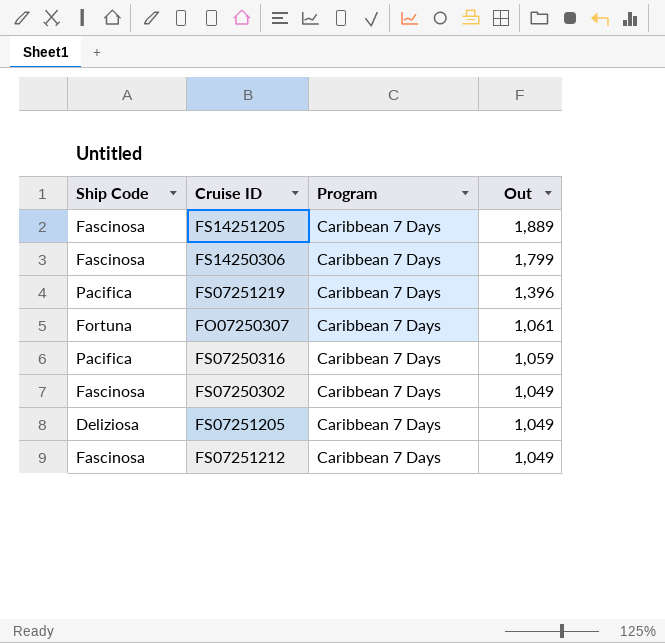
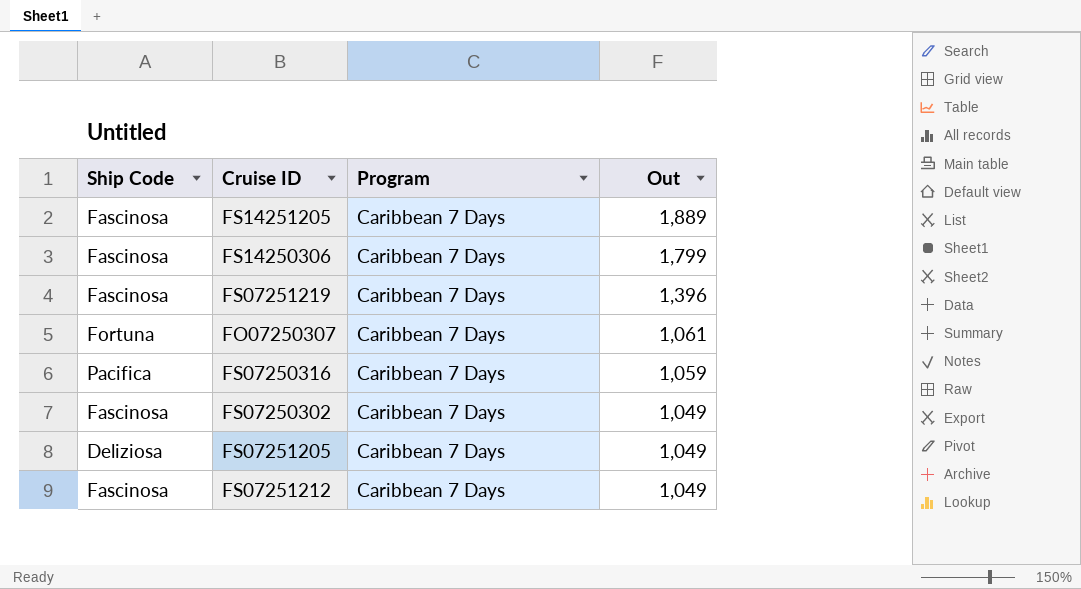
FS07251219 | Ship Code: Pacifica -> Fascinosa

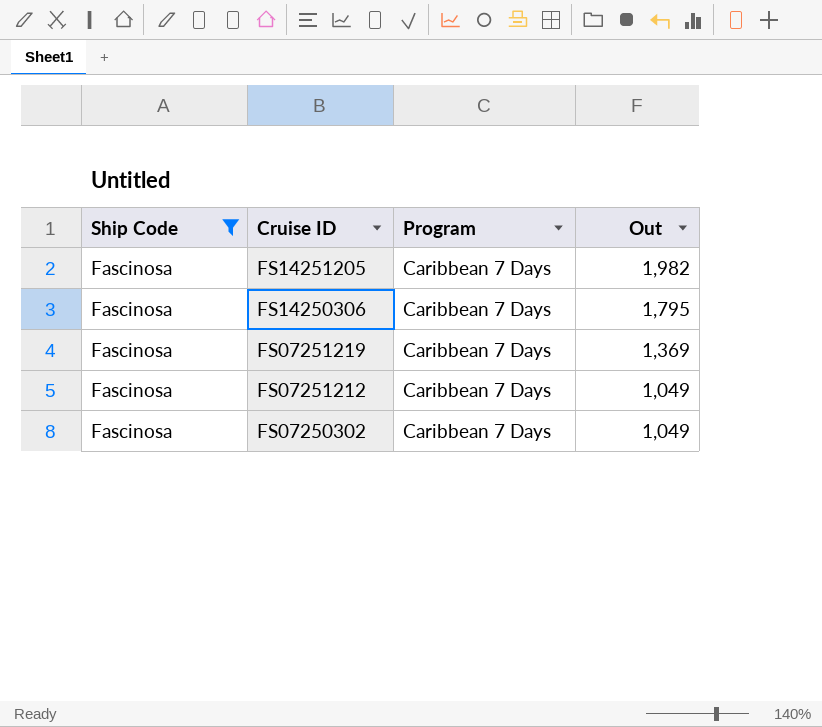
filter: none -> Ship Code = Fascinosa
row order: Out descending -> Cruise ID descending
FS14251205 | Out: 1,889 -> 1,982
FS14250306 | Out: 1,799 -> 1,795
FS07251219 | Out: 1,396 -> 1,369

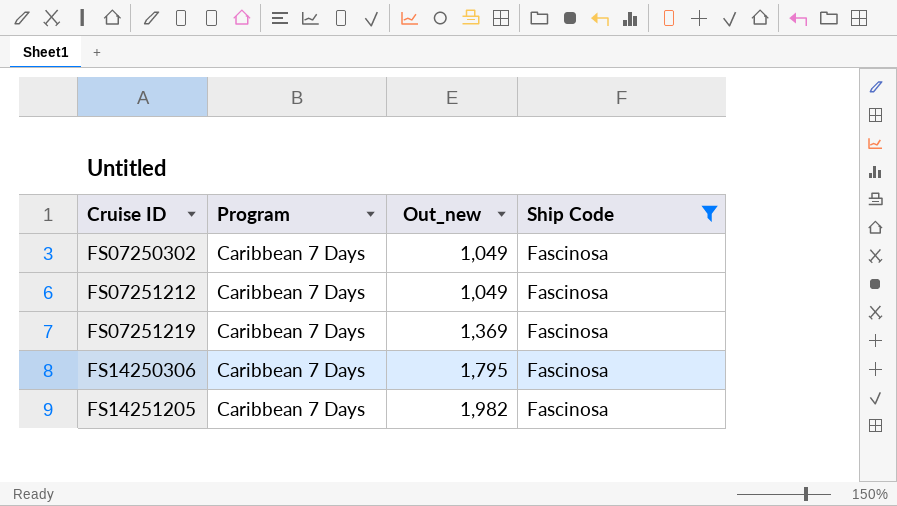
row order: Cruise ID descending -> Cruise ID ascending
column name: Out -> Out_new
column Ship Code | position: 1 -> 4

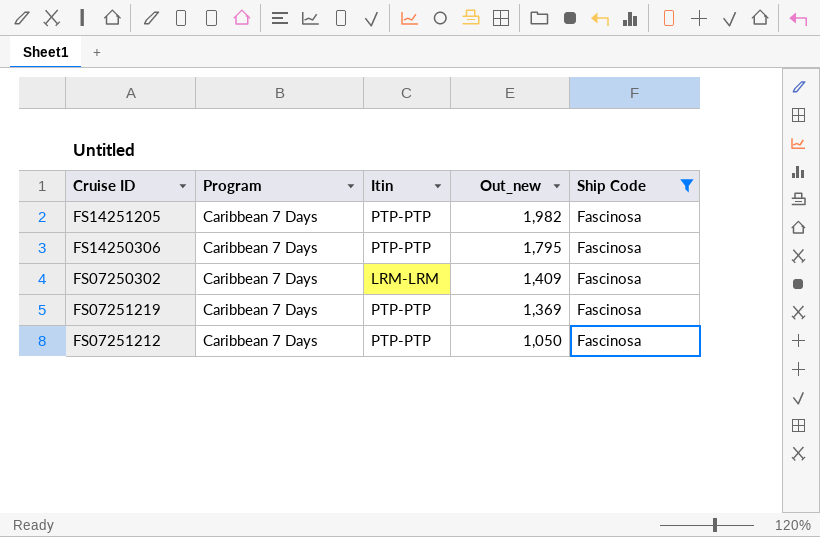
row order: Cruise ID ascending -> Out_new descending
column Itin | position: none -> 3
FS07250302 | Out_new: 1,049 -> 1,409
FS07251212 | Out_new: 1,049 -> 1,050

